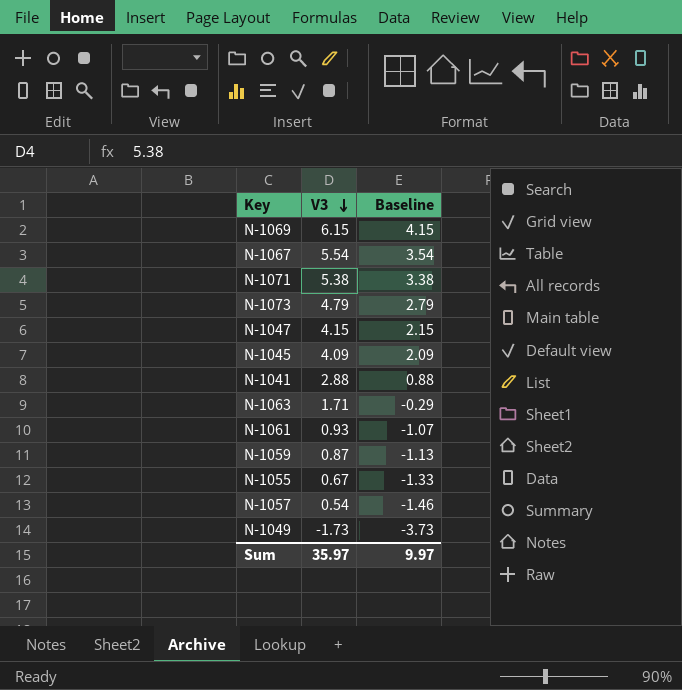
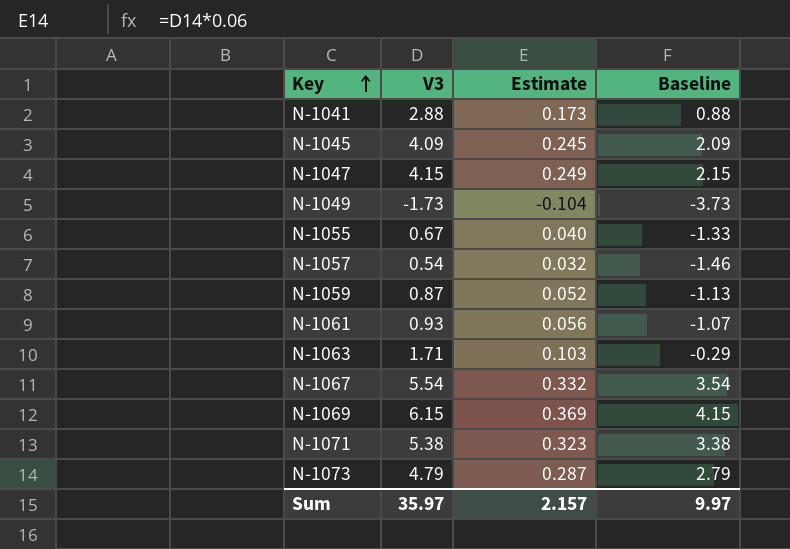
row order: V3 descending -> Key ascending
column Estimate | formula: none -> [V3] * 0.06

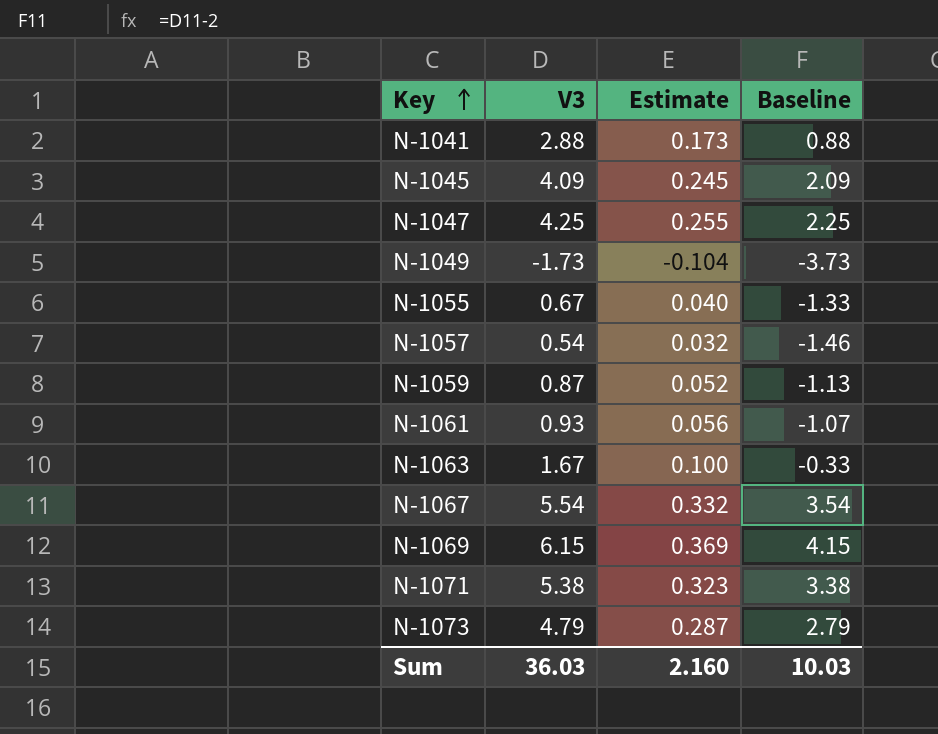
N-1047 | V3: 4.15 -> 4.25
N-1047 | Estimate: 0.249 -> 0.255
N-1047 | Baseline: 2.15 -> 2.25
N-1063 | V3: 1.71 -> 1.67
N-1063 | Estimate: 0.103 -> 0.100
N-1063 | Baseline: -0.29 -> -0.33
Sum | V3: 35.97 -> 36.03
Sum | Estimate: 2.157 -> 2.160
Sum | Baseline: 9.97 -> 10.03

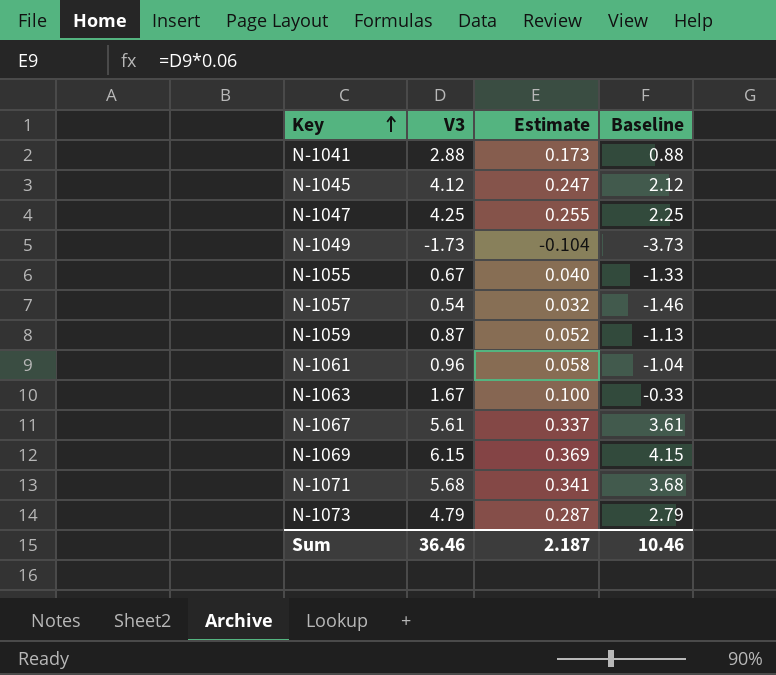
N-1045 | V3: 4.09 -> 4.12
N-1045 | Estimate: 0.245 -> 0.247
N-1045 | Baseline: 2.09 -> 2.12
N-1061 | V3: 0.93 -> 0.96
N-1061 | Estimate: 0.056 -> 0.058
N-1061 | Baseline: -1.07 -> -1.04
N-1067 | V3: 5.54 -> 5.61
N-1067 | Estimate: 0.332 -> 0.337
N-1067 | Baseline: 3.54 -> 3.61
N-1071 | V3: 5.38 -> 5.68
N-1071 | Estimate: 0.323 -> 0.341
N-1071 | Baseline: 3.38 -> 3.68
Sum | V3: 36.03 -> 36.46
Sum | Estimate: 2.160 -> 2.187
Sum | Baseline: 10.03 -> 10.46

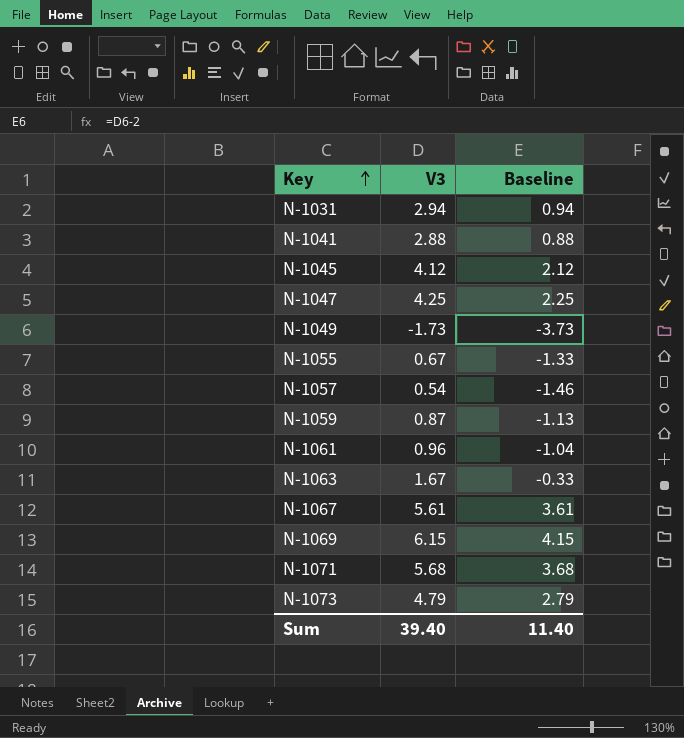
column Estimate | formula: [V3] * 0.06 -> none
row N-1031: none -> 2.94 | 0.94
Sum | V3: 36.46 -> 39.40
Sum | Baseline: 10.46 -> 11.40

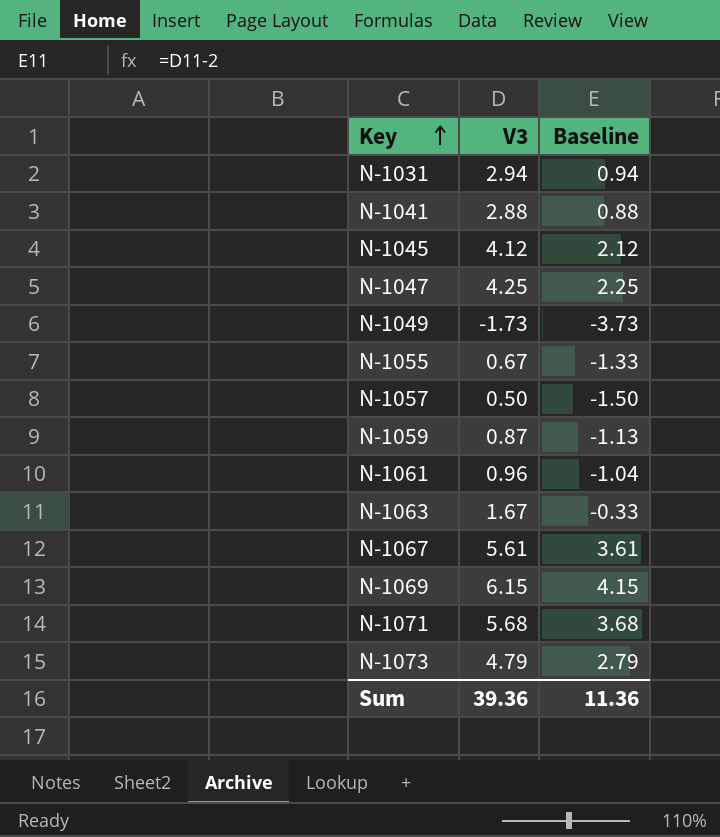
N-1057 | V3: 0.54 -> 0.50
N-1057 | Baseline: -1.46 -> -1.50
Sum | V3: 39.40 -> 39.36
Sum | Baseline: 11.40 -> 11.36

